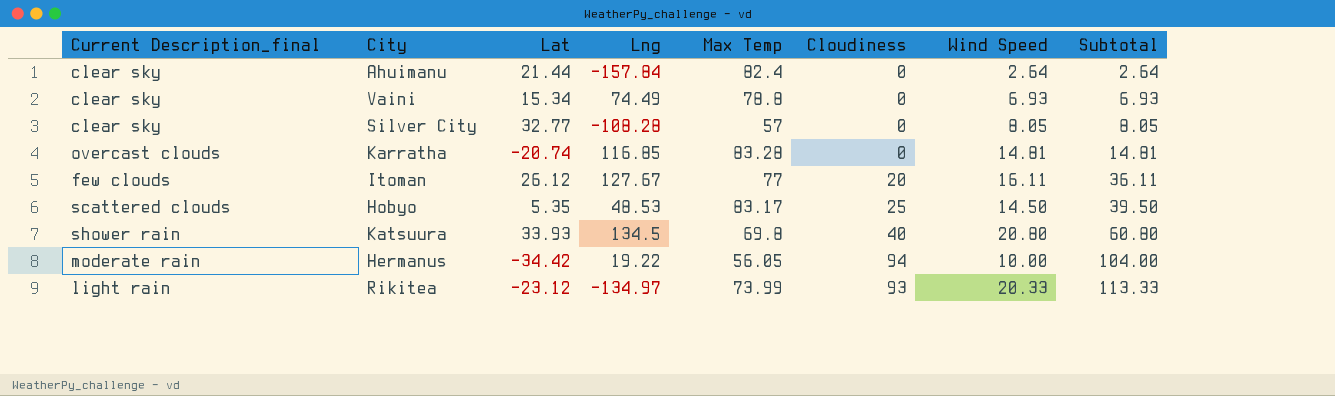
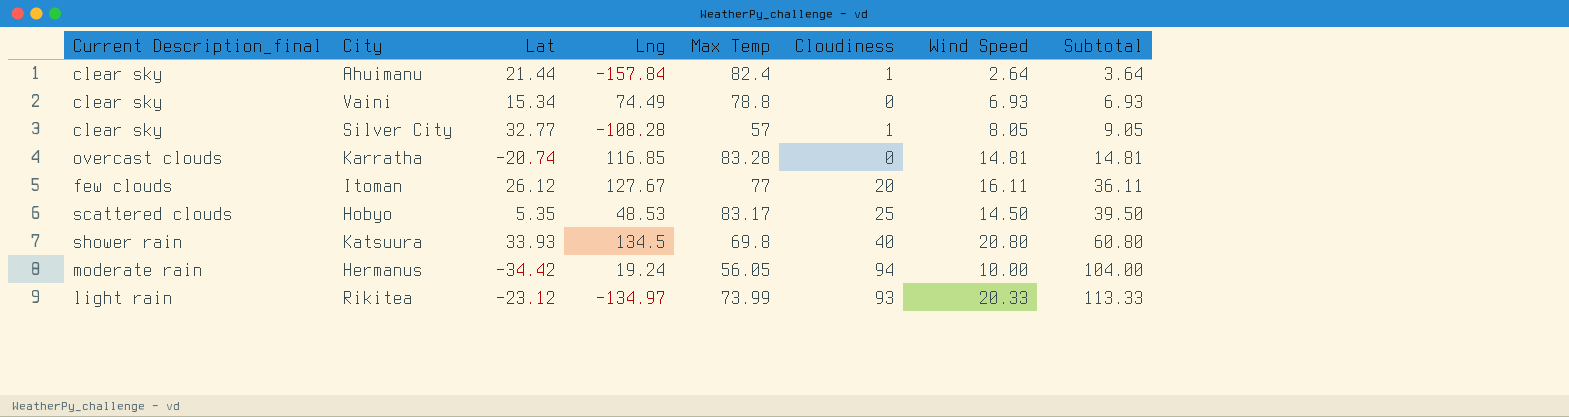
Ahuimanu | Cloudiness: 0 -> 1
Ahuimanu | Subtotal: 2.64 -> 3.64
Silver City | Cloudiness: 0 -> 1
Silver City | Subtotal: 8.05 -> 9.05
Hermanus | Lng: 19.22 -> 19.24

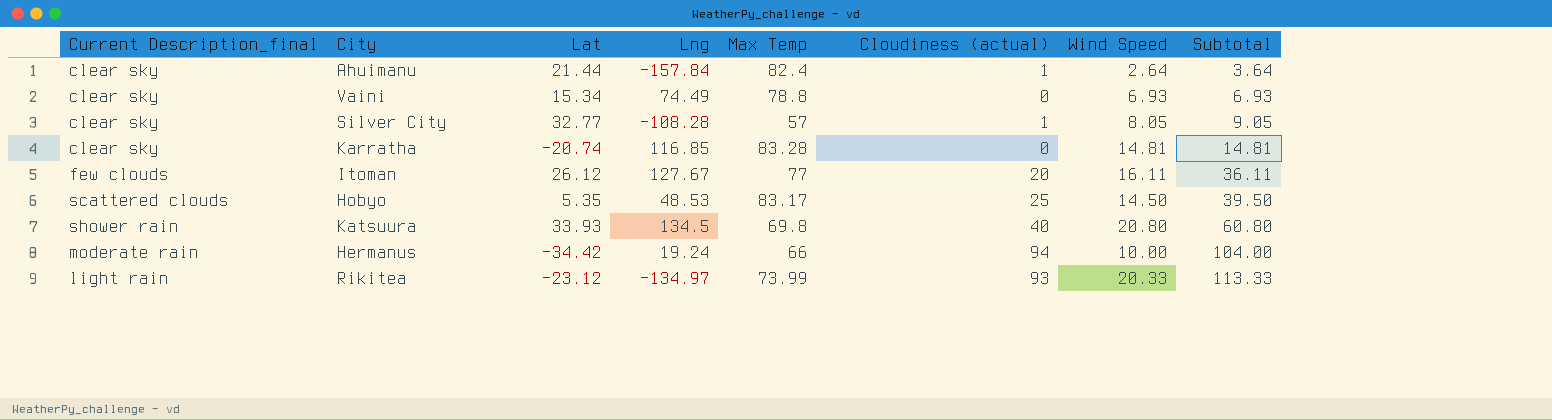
column name: Cloudiness -> Cloudiness (actual)
Karratha | Current Description_final: overcast clouds -> clear sky
Hermanus | Max Temp: 56.05 -> 66

